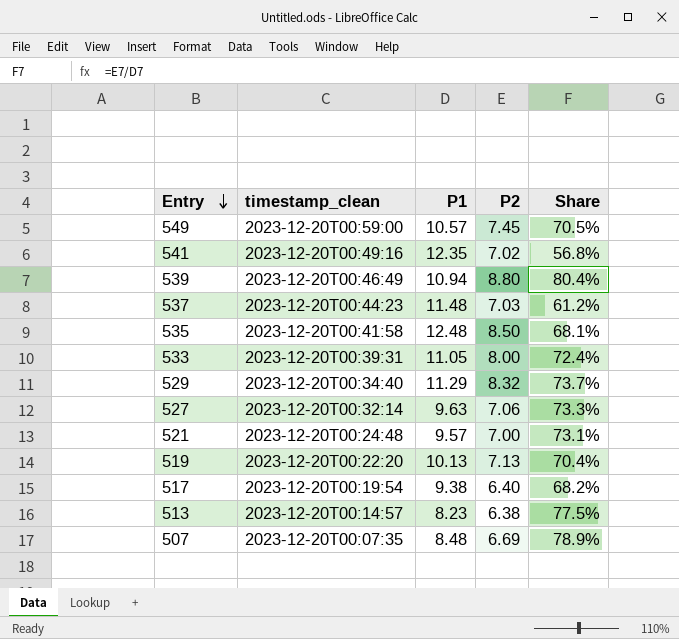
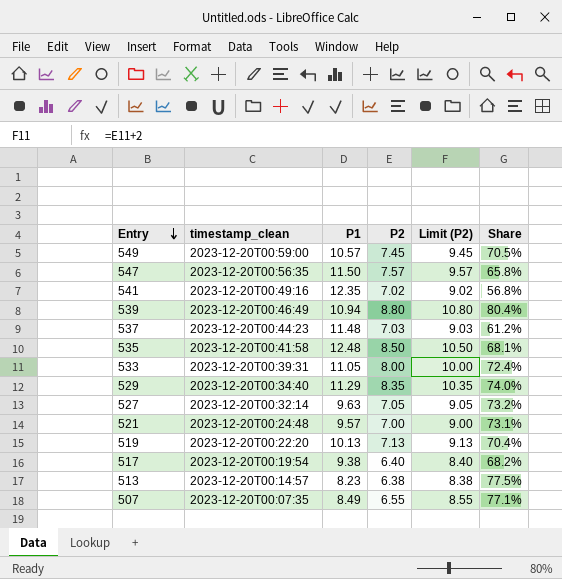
column Limit (P2) | formula: none -> [P2] + 2
row 547: none -> 2023-12-20T00:56:35 | 11.50 | 7.57 | 9.57 | 65.8%
529 | P2: 8.32 -> 8.35
529 | Share: 73.7% -> 74.0%
527 | P2: 7.06 -> 7.05
527 | Share: 73.3% -> 73.2%
507 | P1: 8.48 -> 8.49
507 | P2: 6.69 -> 6.55
507 | Share: 78.9% -> 77.1%

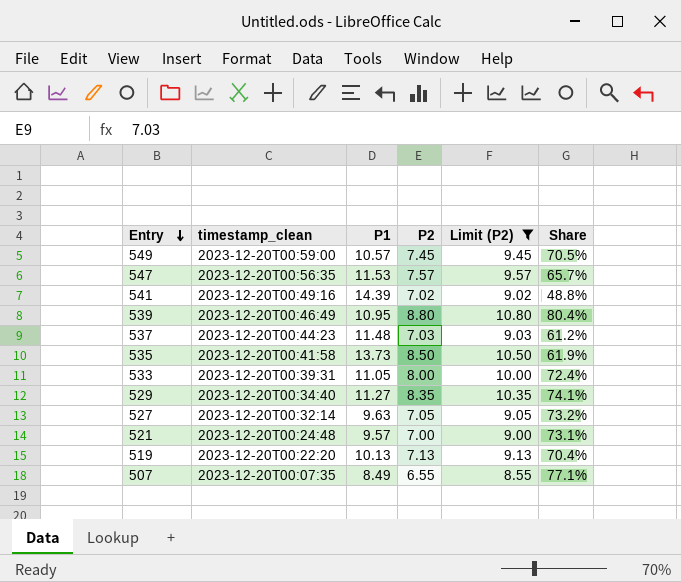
filter: none -> Limit (P2) >= 8.55
547 | P1: 11.50 -> 11.53
547 | Share: 65.8% -> 65.7%
541 | P1: 12.35 -> 14.39
541 | Share: 56.8% -> 48.8%
539 | P1: 10.94 -> 10.95
535 | P1: 12.48 -> 13.73
535 | Share: 68.1% -> 61.9%
529 | P1: 11.29 -> 11.27
529 | Share: 74.0% -> 74.1%

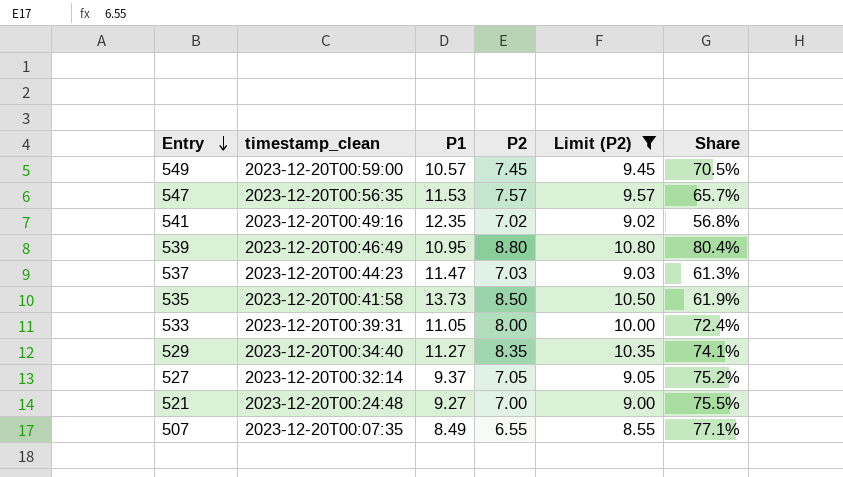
row 519: 2023-12-20T00:22:20 | 10.13 | 7.13 | 9.13 | 70.4% -> none
541 | P1: 14.39 -> 12.35
541 | Share: 48.8% -> 56.8%
537 | P1: 11.48 -> 11.47
537 | Share: 61.2% -> 61.3%
527 | P1: 9.63 -> 9.37
527 | Share: 73.2% -> 75.2%
521 | P1: 9.57 -> 9.27
521 | Share: 73.1% -> 75.5%

